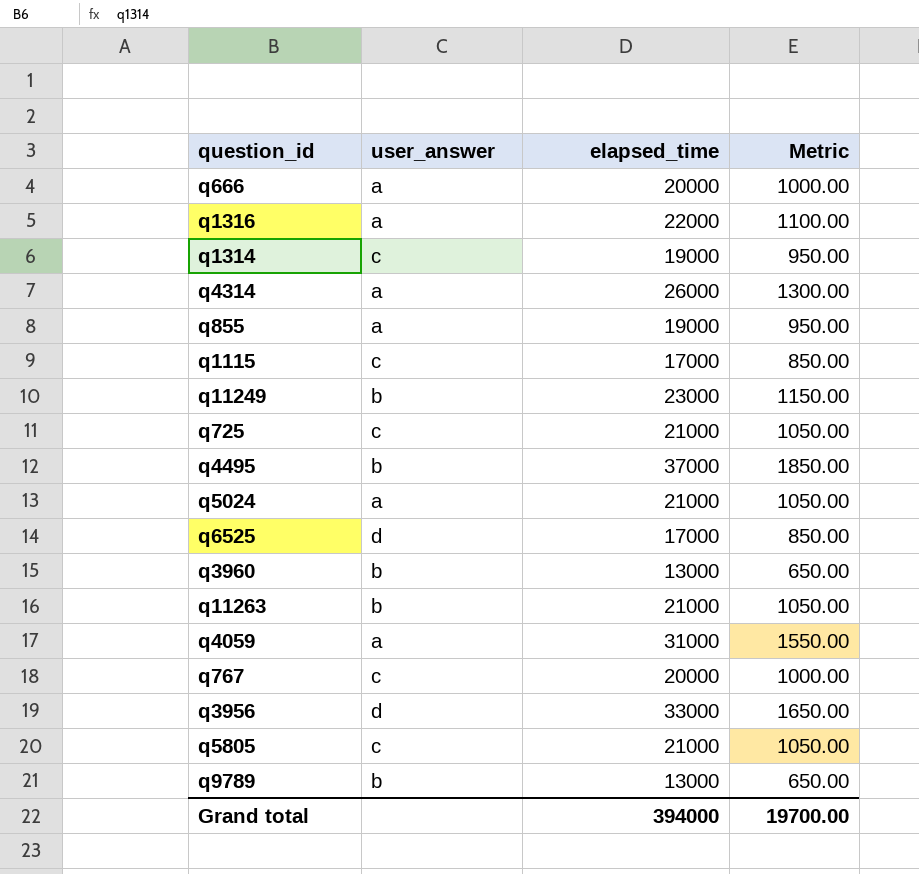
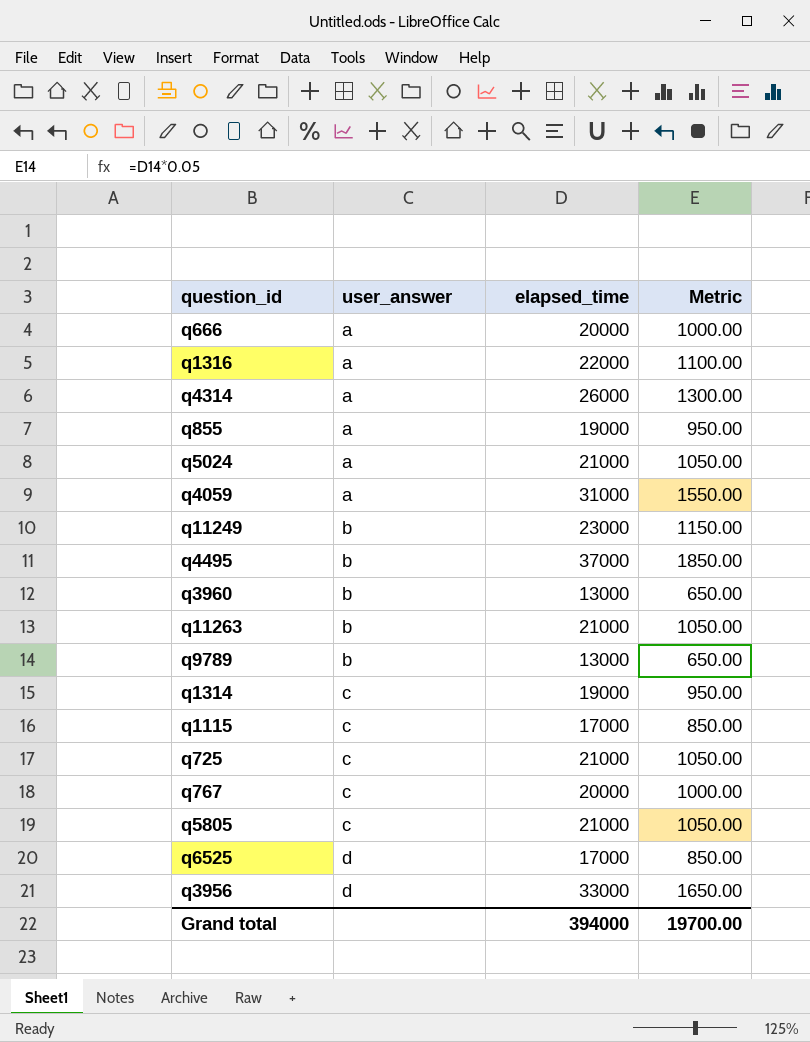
row order: none -> user_answer ascending

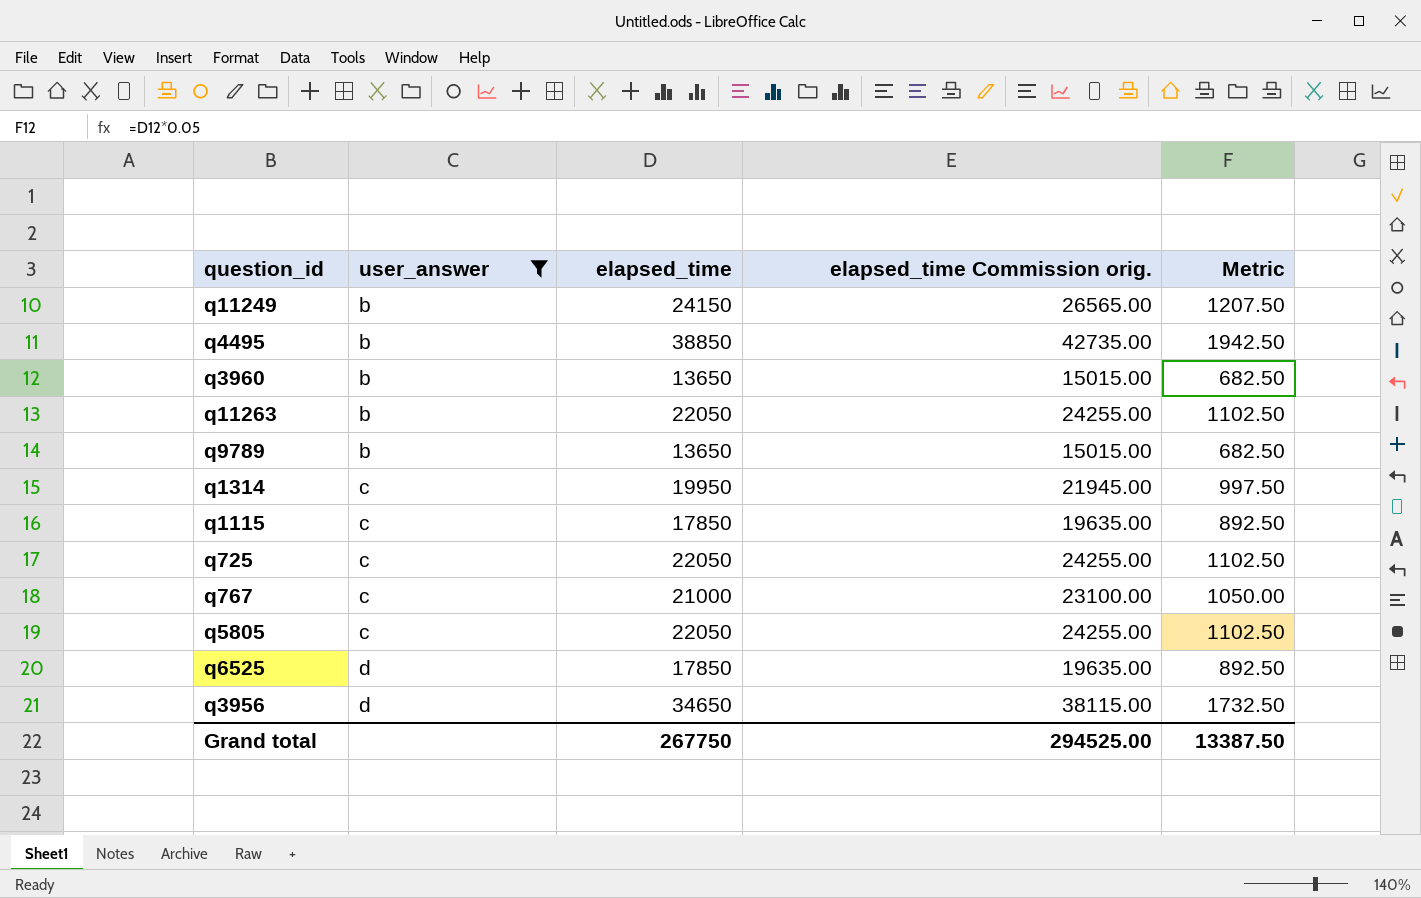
filter: none -> user_answer != a
column elapsed_time Commission orig. | formula: none -> [elapsed_time] * 1.1
q11249 | elapsed_time: 23000 -> 24150
q11249 | Metric: 1150.00 -> 1207.50
q4495 | elapsed_time: 37000 -> 38850
q4495 | Metric: 1850.00 -> 1942.50
q3960 | elapsed_time: 13000 -> 13650
q3960 | Metric: 650.00 -> 682.50
q11263 | elapsed_time: 21000 -> 22050
q11263 | Metric: 1050.00 -> 1102.50
q9789 | elapsed_time: 13000 -> 13650
q9789 | Metric: 650.00 -> 682.50
q1314 | elapsed_time: 19000 -> 19950
q1314 | Metric: 950.00 -> 997.50
q1115 | elapsed_time: 17000 -> 17850
q1115 | Metric: 850.00 -> 892.50
q725 | elapsed_time: 21000 -> 22050
q725 | Metric: 1050.00 -> 1102.50
q767 | elapsed_time: 20000 -> 21000
q767 | Metric: 1000.00 -> 1050.00
q5805 | elapsed_time: 21000 -> 22050
q5805 | Metric: 1050.00 -> 1102.50
q6525 | elapsed_time: 17000 -> 17850
q6525 | Metric: 850.00 -> 892.50
q3956 | elapsed_time: 33000 -> 34650
q3956 | Metric: 1650.00 -> 1732.50
Grand total | elapsed_time: 394000 -> 267750
Grand total | Metric: 19700.00 -> 13387.50

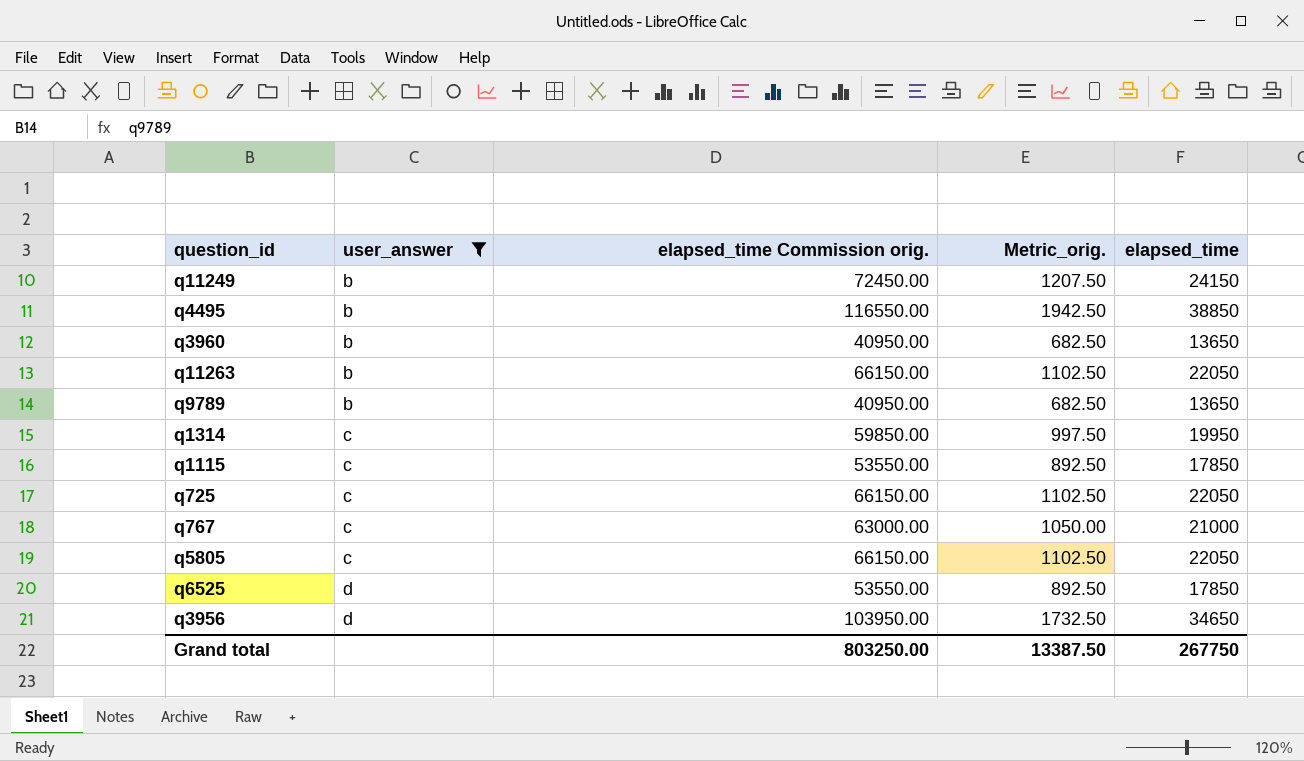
column elapsed_time Commission orig. | formula: [elapsed_time] * 1.1 -> [elapsed_time] * 3
column name: Metric -> Metric_orig.
column elapsed_time | position: 3 -> 5
Grand total | elapsed_time Commission orig.: 294525.00 -> 803250.00

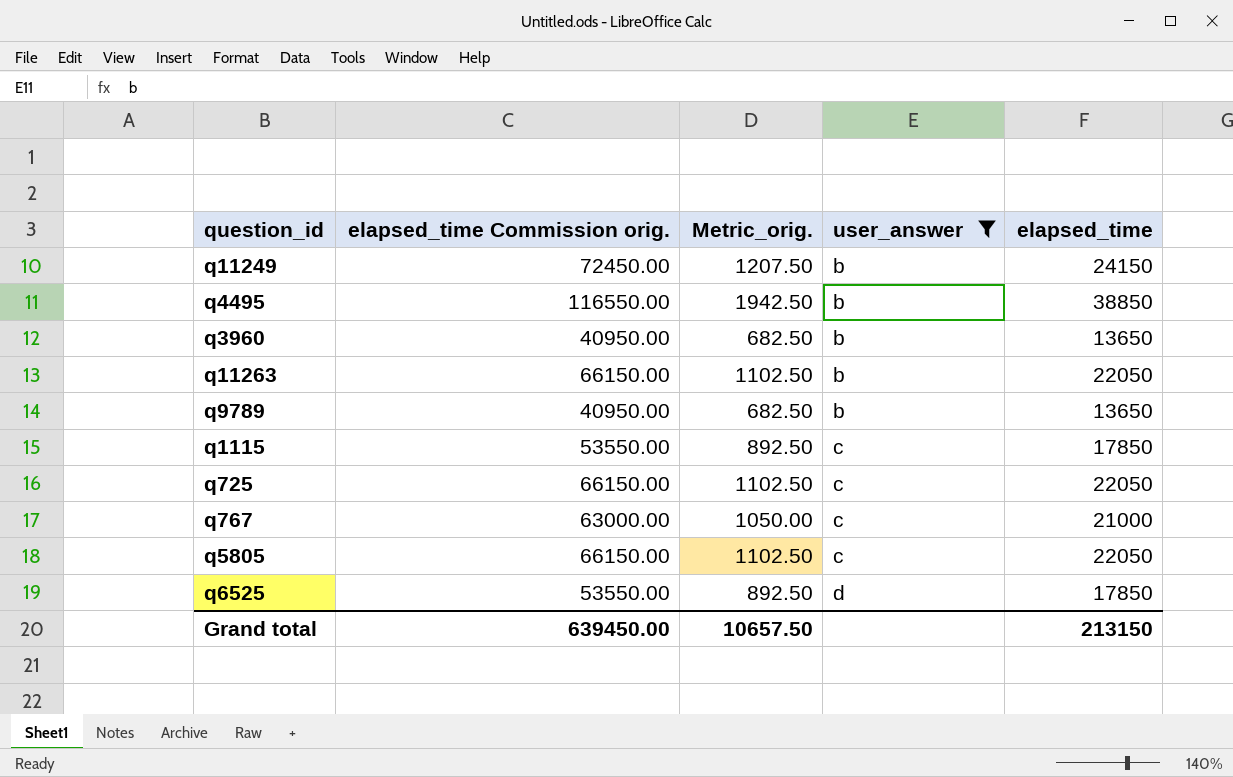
column user_answer | position: 2 -> 4
row q1314: c | 59850.00 | 997.50 | 19950 -> none
row q3956: d | 103950.00 | 1732.50 | 34650 -> none
Grand total | elapsed_time Commission orig.: 803250.00 -> 639450.00
Grand total | Metric_orig.: 13387.50 -> 10657.50
Grand total | elapsed_time: 267750 -> 213150

